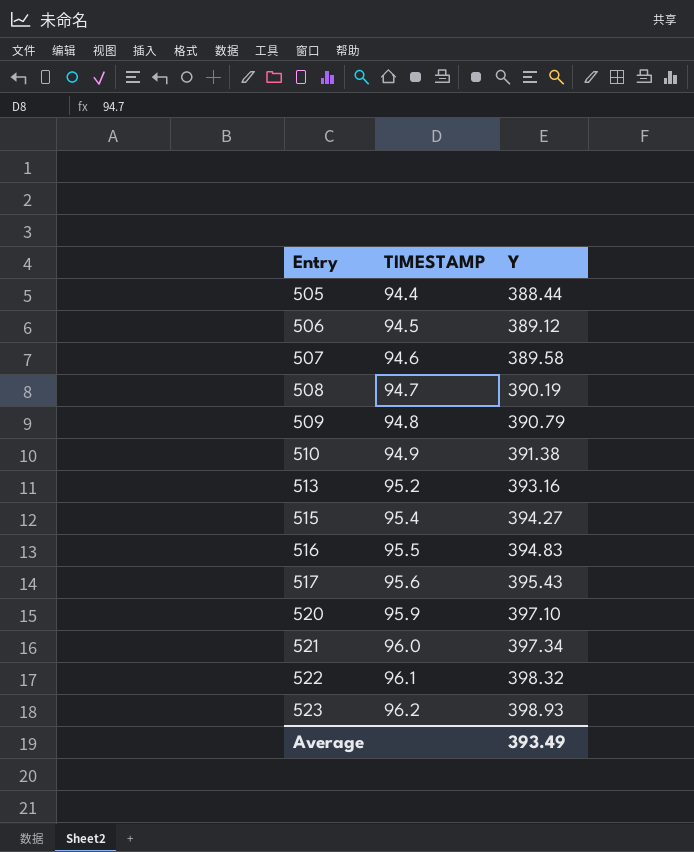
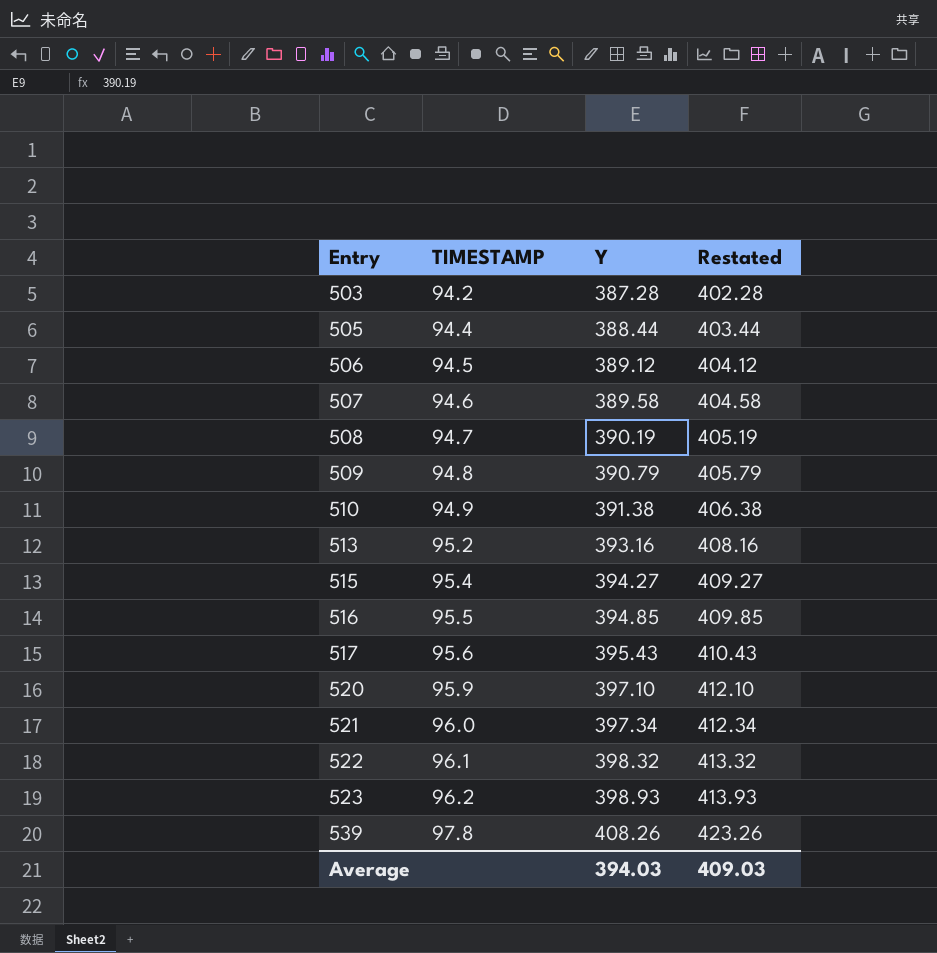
column Restated | formula: none -> [Y] + 15
row 503: none -> 94.2 | 387.28 | 402.28
516 | Y: 394.83 -> 394.85
row 539: none -> 97.8 | 408.26 | 423.26
Average | Y: 393.49 -> 394.03

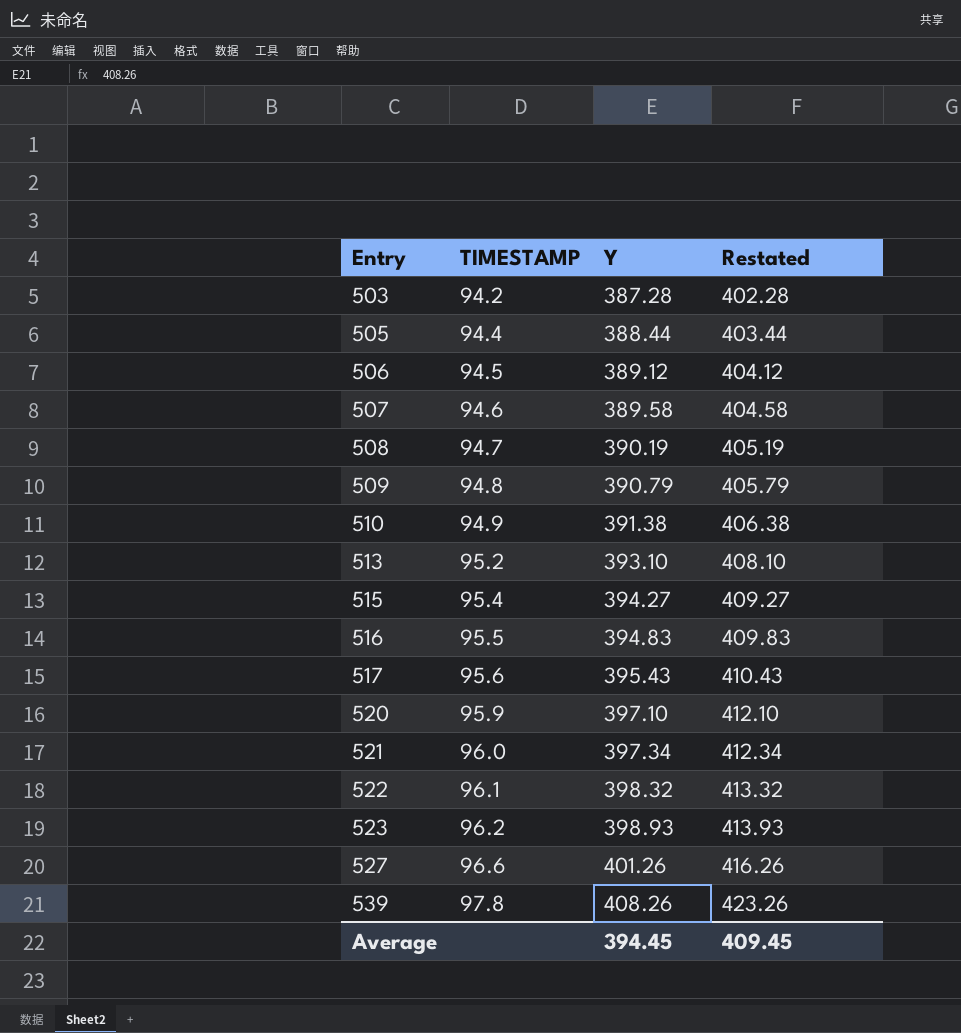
513 | Y: 393.16 -> 393.10
513 | Restated: 408.16 -> 408.10
516 | Y: 394.85 -> 394.83
516 | Restated: 409.85 -> 409.83
row 527: none -> 96.6 | 401.26 | 416.26
Average | Y: 394.03 -> 394.45
Average | Restated: 409.03 -> 409.45

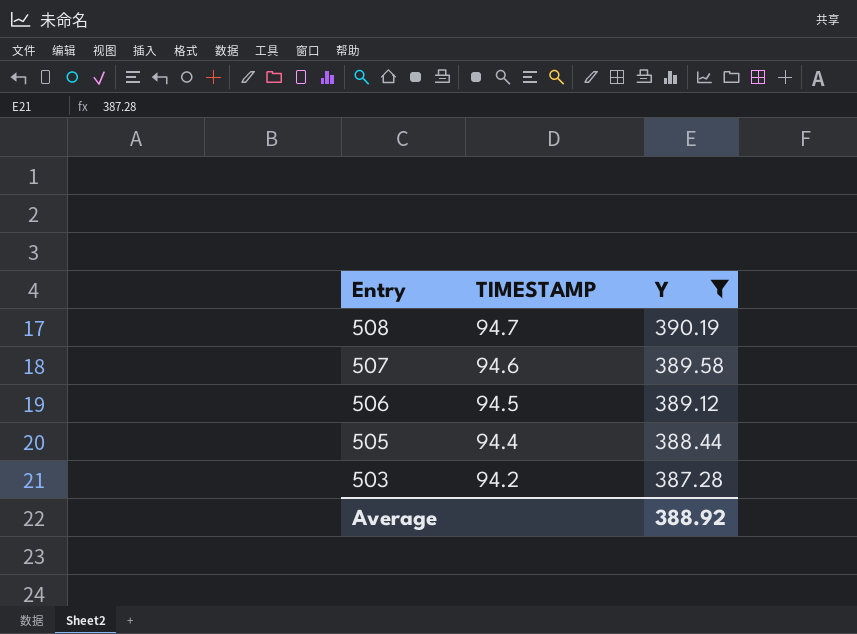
filter: none -> Y <= 390.19
row order: Entry ascending -> Entry descending
column Restated | formula: [Y] + 15 -> none
Average | Y: 394.45 -> 388.92

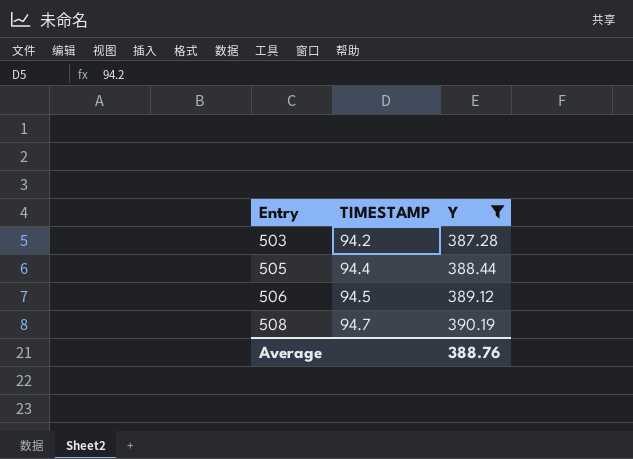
row order: Entry descending -> Entry ascending
row 507: 94.6 | 389.58 -> none
Average | Y: 388.92 -> 388.76

